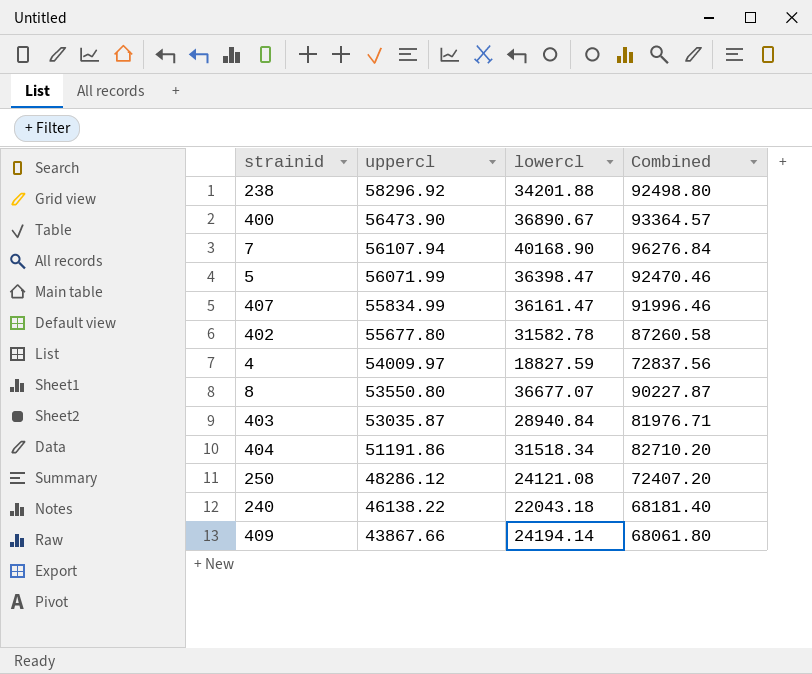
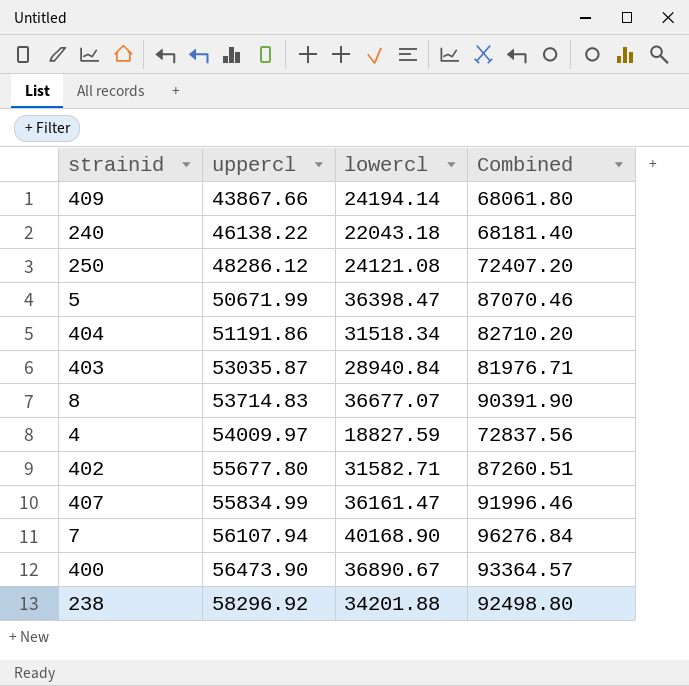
row order: uppercl descending -> uppercl ascending
5 | uppercl: 56071.99 -> 50671.99
5 | Combined: 92470.46 -> 87070.46
8 | uppercl: 53550.80 -> 53714.83
8 | Combined: 90227.87 -> 90391.90
402 | lowercl: 31582.78 -> 31582.71
402 | Combined: 87260.58 -> 87260.51

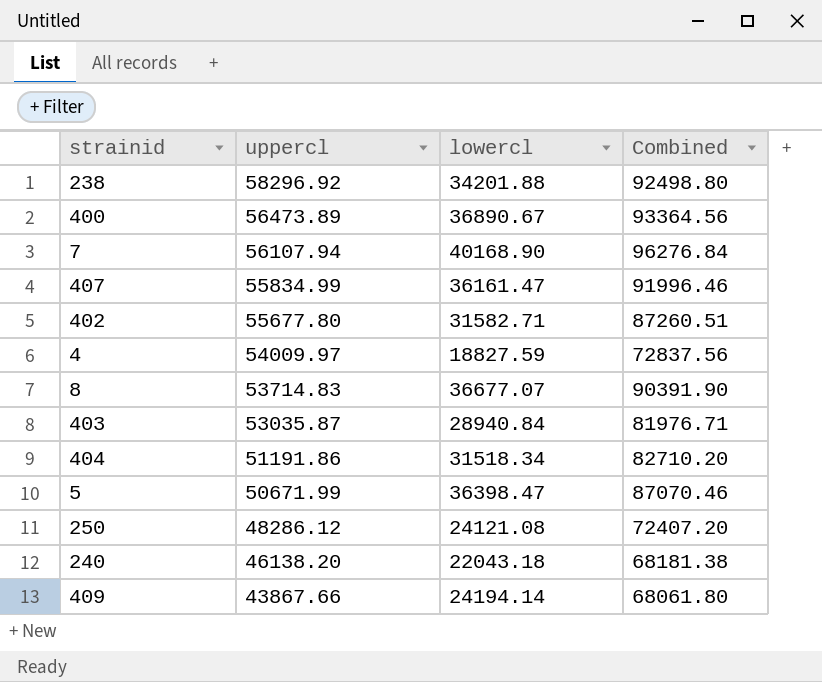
row order: uppercl ascending -> uppercl descending
400 | uppercl: 56473.90 -> 56473.89
400 | Combined: 93364.57 -> 93364.56
240 | uppercl: 46138.22 -> 46138.20
240 | Combined: 68181.40 -> 68181.38

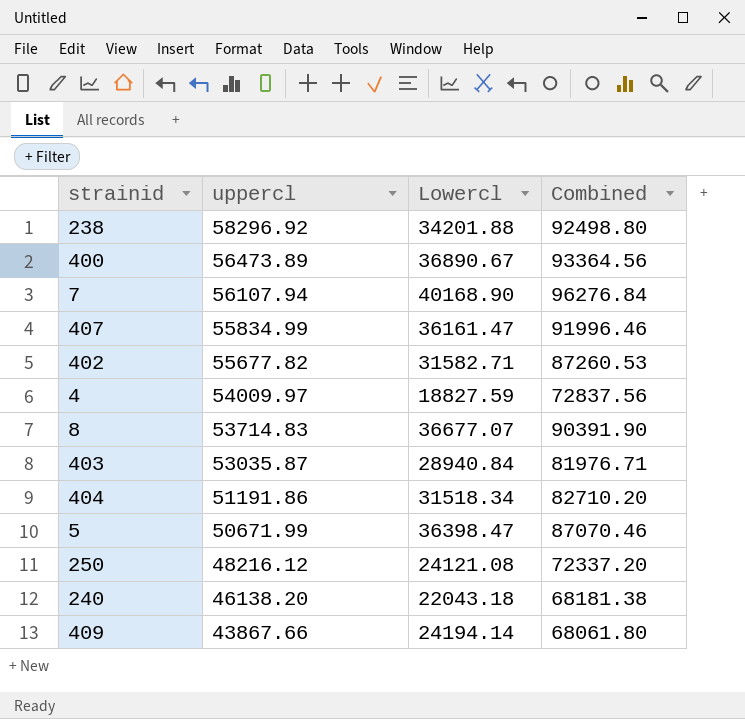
column name: lowercl -> Lowercl
402 | uppercl: 55677.80 -> 55677.82
402 | Combined: 87260.51 -> 87260.53
250 | uppercl: 48286.12 -> 48216.12
250 | Combined: 72407.20 -> 72337.20

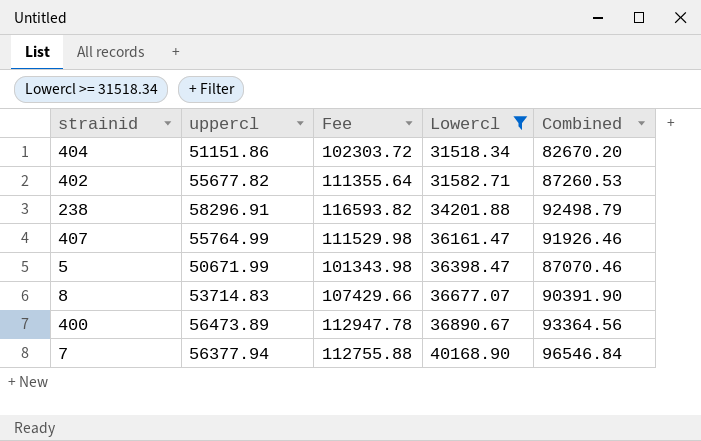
filter: none -> Lowercl >= 31518.34
row order: uppercl descending -> Lowercl ascending
column Fee | formula: none -> [uppercl] * 2
404 | uppercl: 51191.86 -> 51151.86
404 | Combined: 82710.20 -> 82670.20
238 | uppercl: 58296.92 -> 58296.91
238 | Combined: 92498.80 -> 92498.79
407 | uppercl: 55834.99 -> 55764.99
407 | Combined: 91996.46 -> 91926.46
7 | uppercl: 56107.94 -> 56377.94
7 | Combined: 96276.84 -> 96546.84

